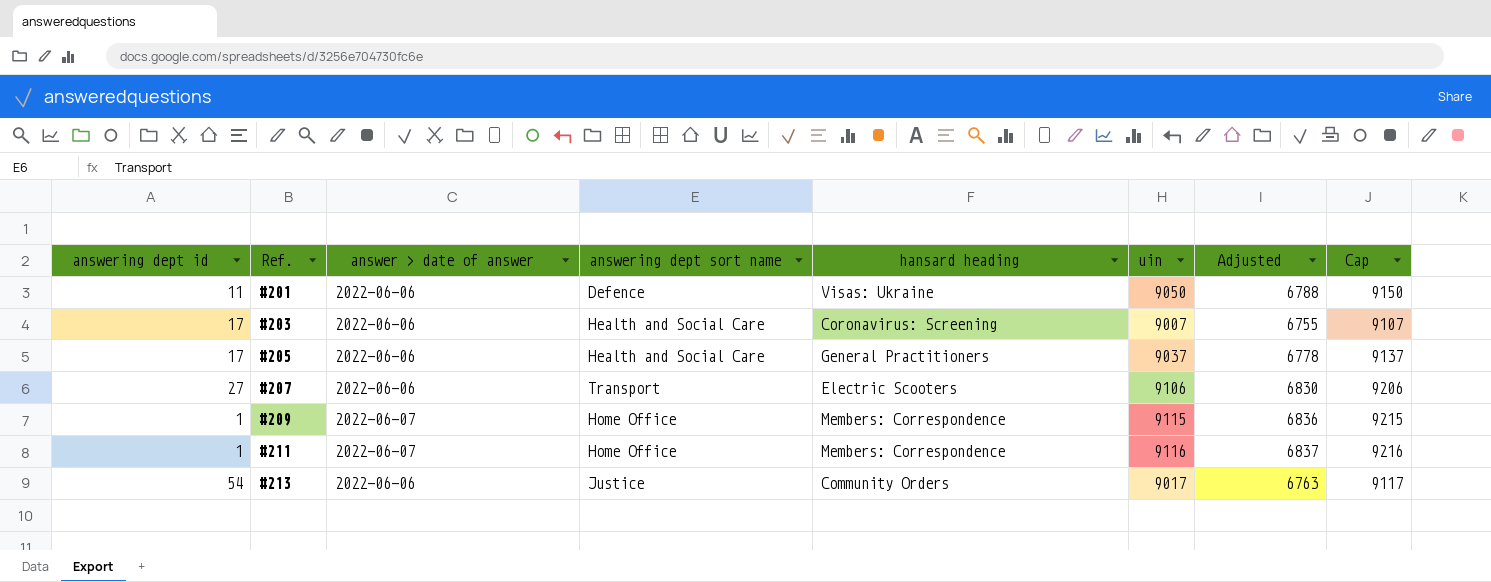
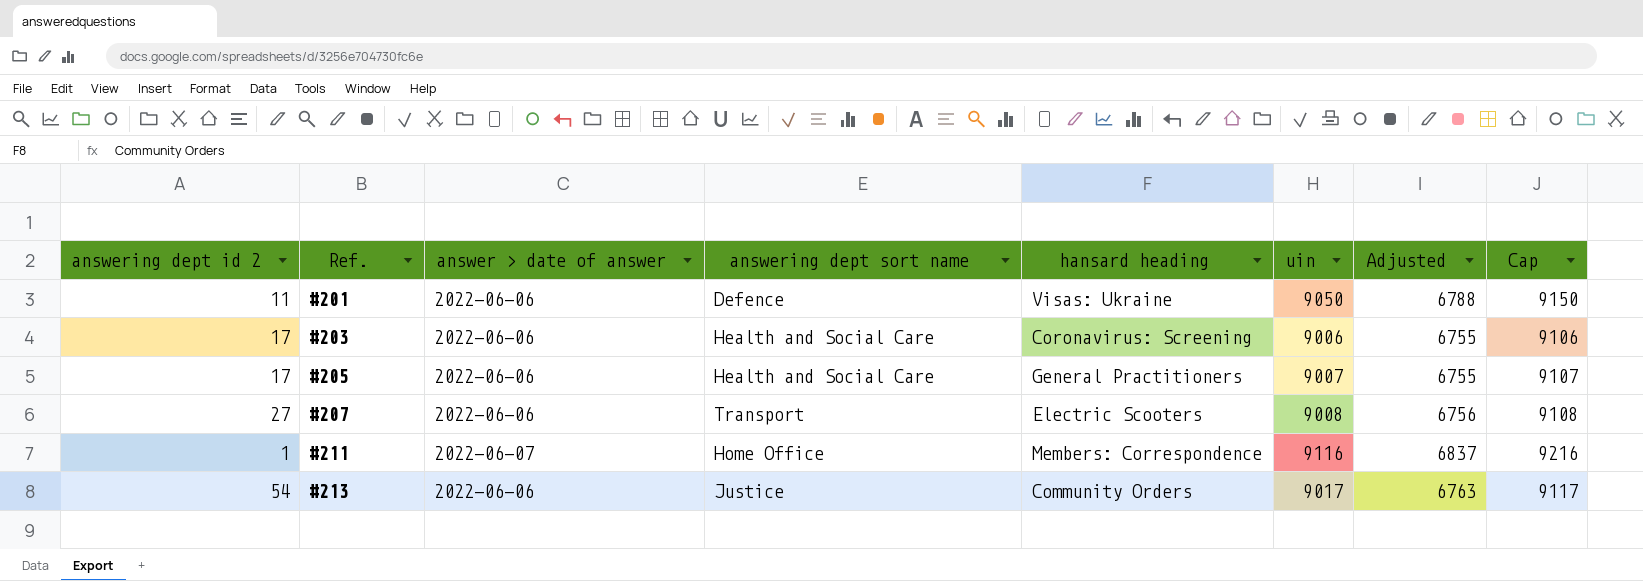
column name: answering dept id -> answering dept id 2
row #209: 1 | 2022-06-07 | Home Office | Members: Correspondence | 9115 | 6836 | 9215 -> none
#203 | uin: 9007 -> 9006
#203 | Cap: 9107 -> 9106
#205 | uin: 9037 -> 9007
#205 | Adjusted: 6778 -> 6755
#205 | Cap: 9137 -> 9107
#207 | uin: 9106 -> 9008
#207 | Adjusted: 6830 -> 6756
#207 | Cap: 9206 -> 9108

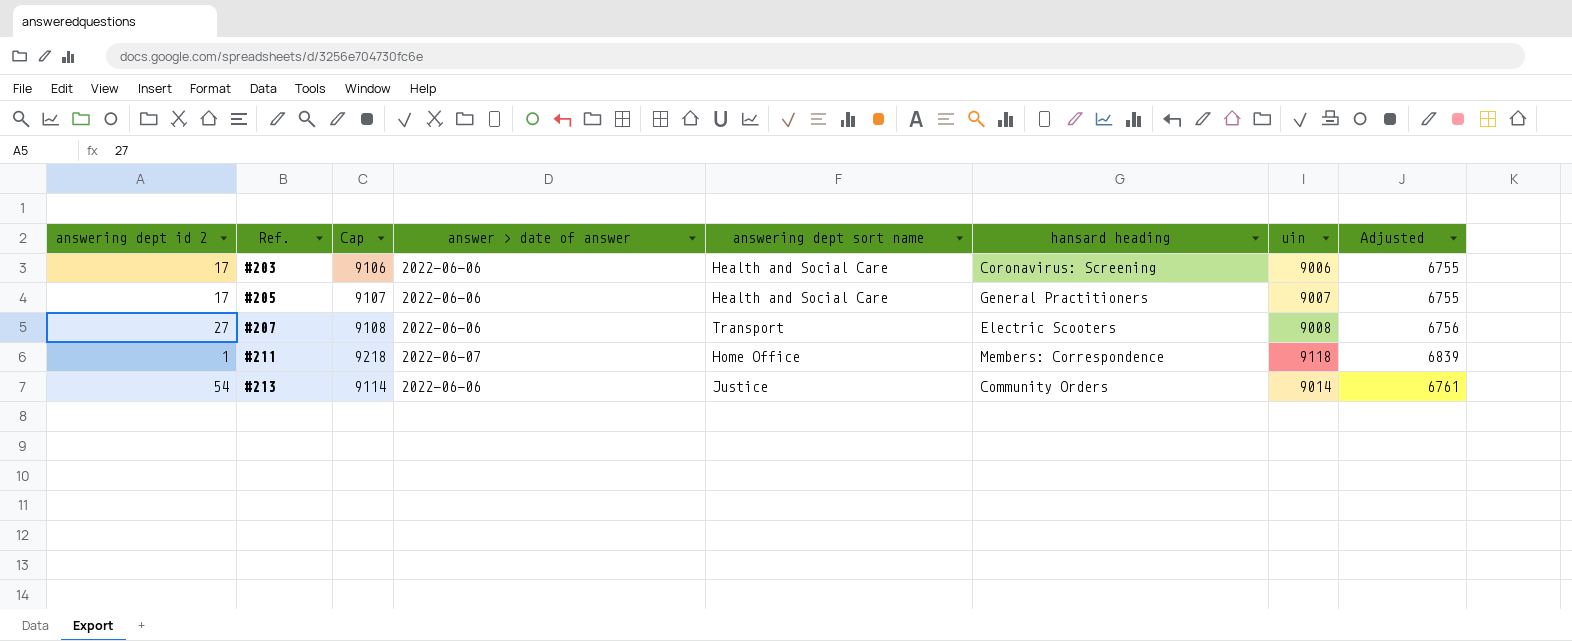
column Cap | position: 8 -> 3
row #201: 11 | 2022-06-06 | Defence | Visas: Ukraine | 9050 | 6788 | 9150 -> none
#211 | Cap: 9216 -> 9218
#211 | uin: 9116 -> 9118
#211 | Adjusted: 6837 -> 6839
#213 | Cap: 9117 -> 9114
#213 | uin: 9017 -> 9014
#213 | Adjusted: 6763 -> 6761

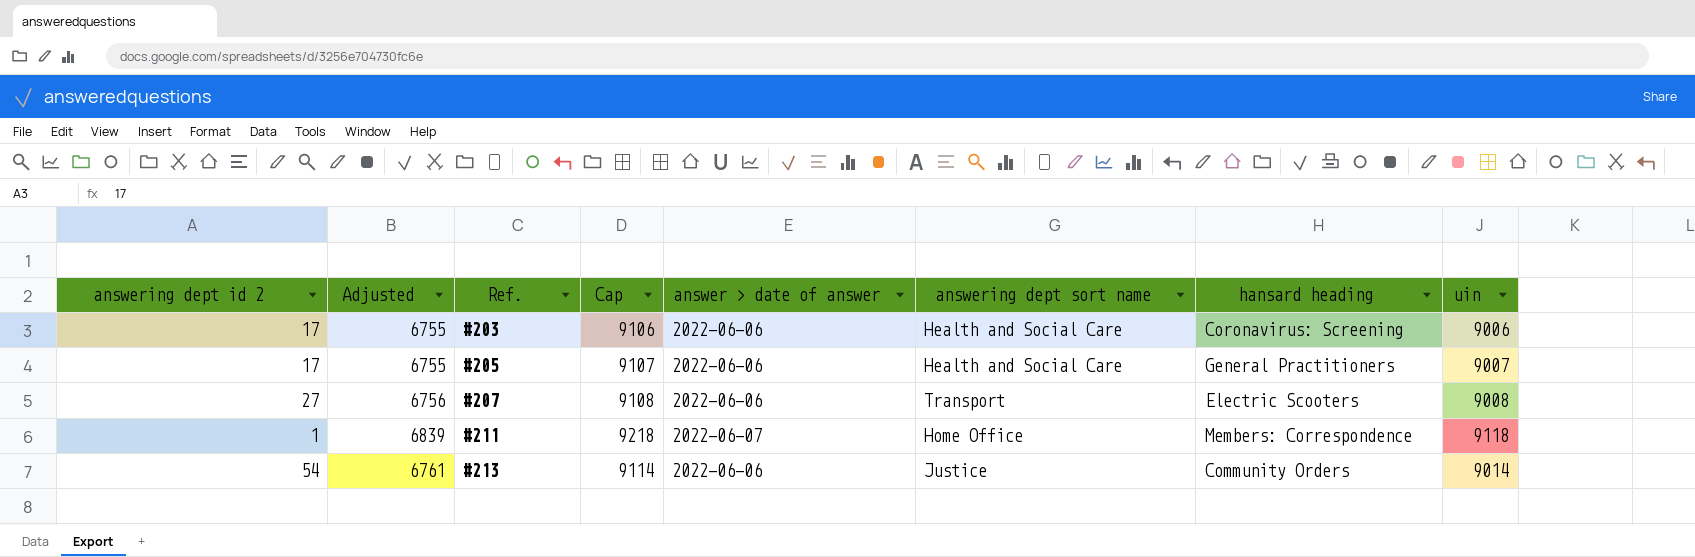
column Adjusted | position: 8 -> 2

